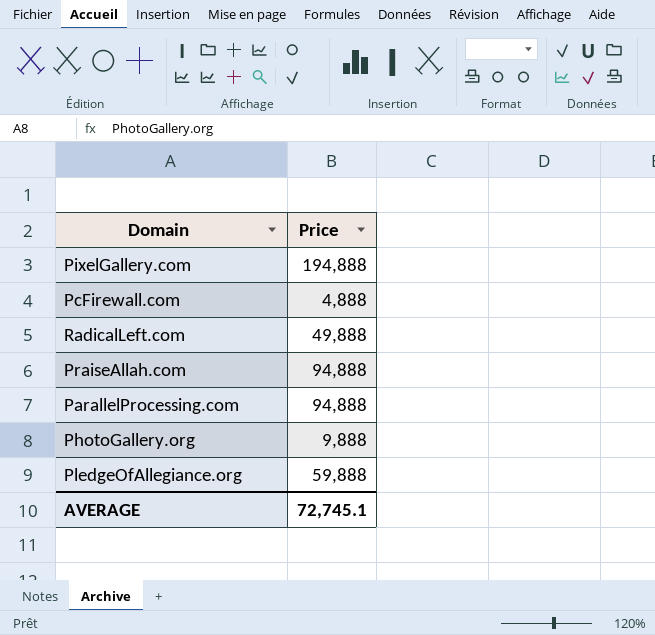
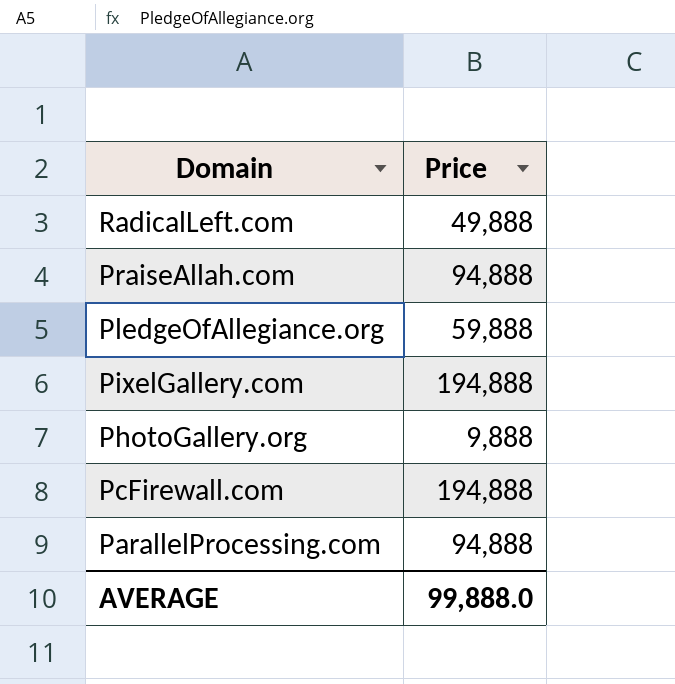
row order: none -> Domain descending
PcFirewall.com | Price: 4,888 -> 194,888
AVERAGE | Price: 72,745.1 -> 99,888.0

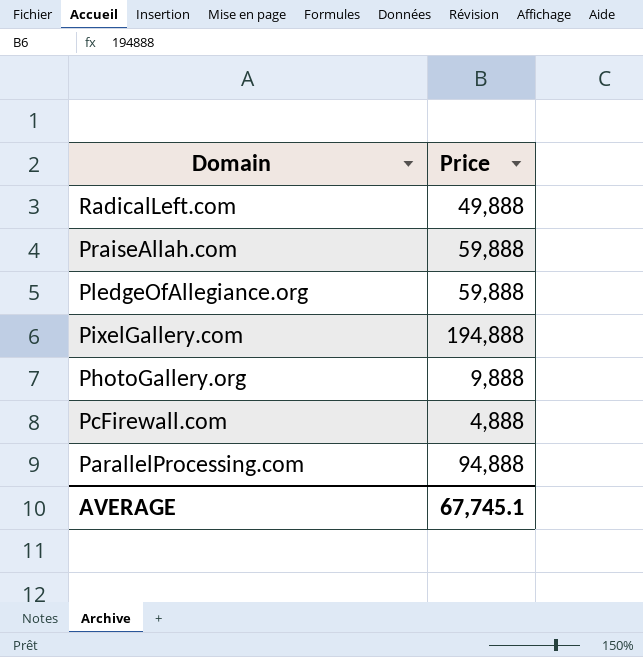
PraiseAllah.com | Price: 94,888 -> 59,888
PcFirewall.com | Price: 194,888 -> 4,888
AVERAGE | Price: 99,888.0 -> 67,745.1

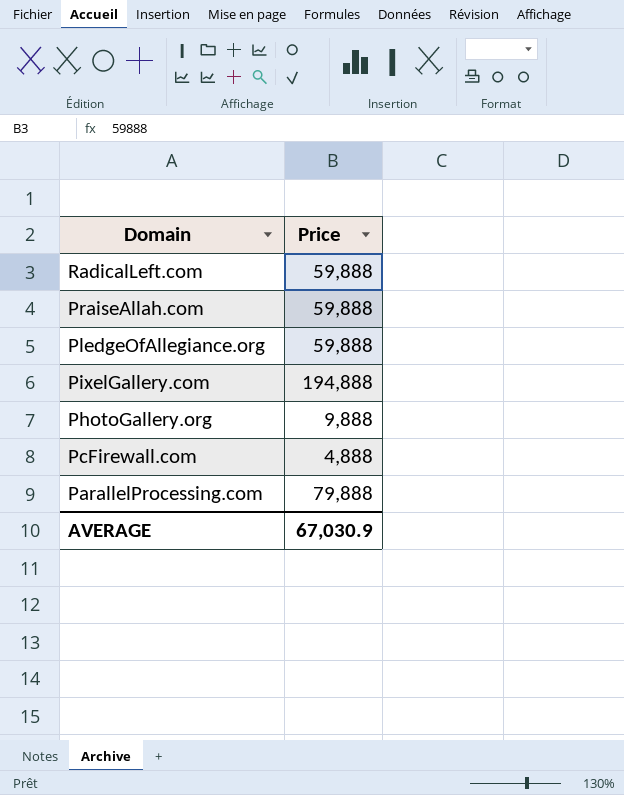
RadicalLeft.com | Price: 49,888 -> 59,888
ParallelProcessing.com | Price: 94,888 -> 79,888
AVERAGE | Price: 67,745.1 -> 67,030.9

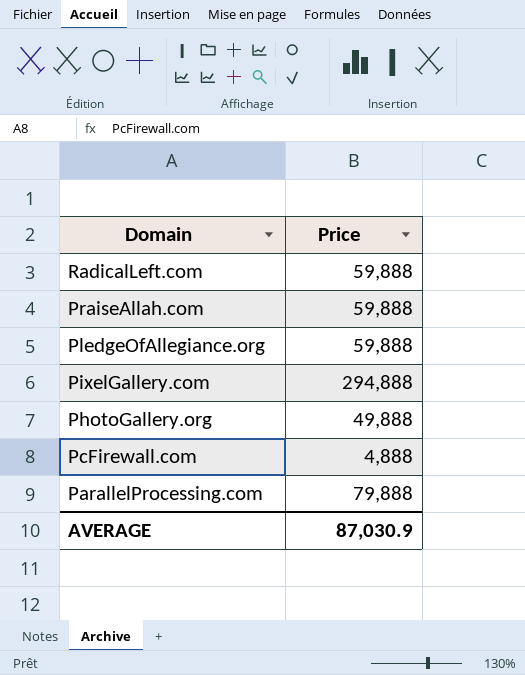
PixelGallery.com | Price: 194,888 -> 294,888
PhotoGallery.org | Price: 9,888 -> 49,888
AVERAGE | Price: 67,030.9 -> 87,030.9

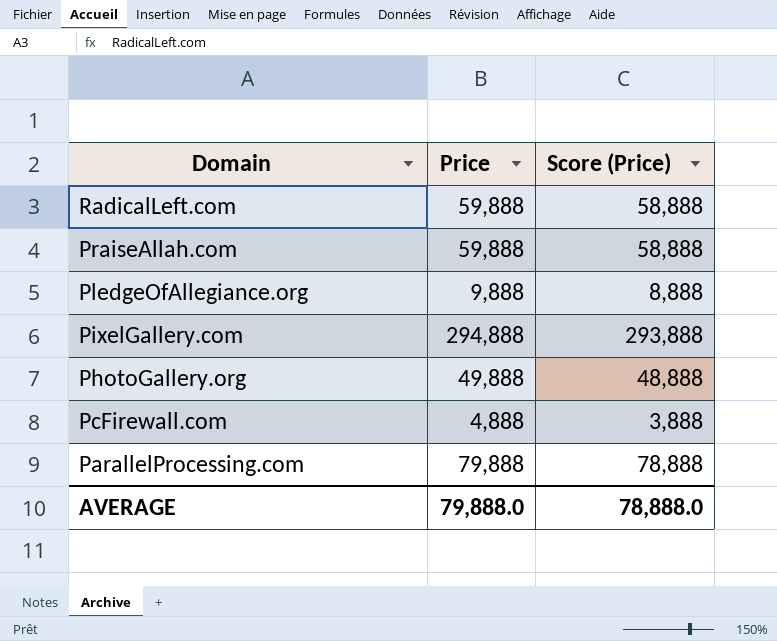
column Score (Price) | formula: none -> [Price] - 1000
PledgeOfAllegiance.org | Price: 59,888 -> 9,888
AVERAGE | Price: 87,030.9 -> 79,888.0

